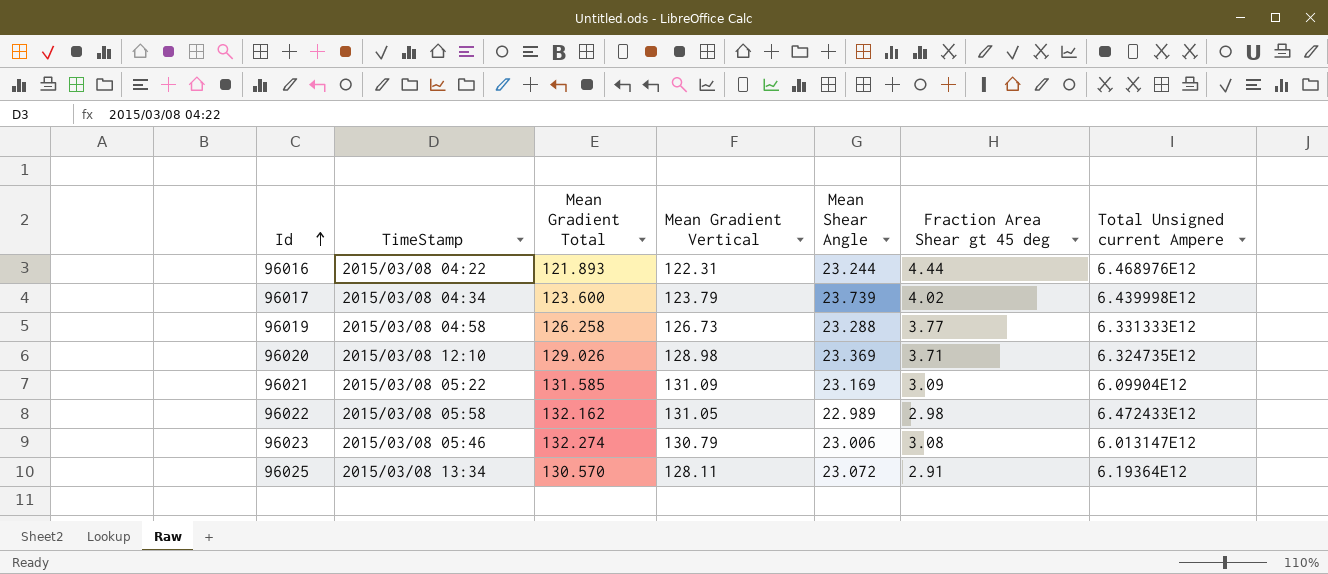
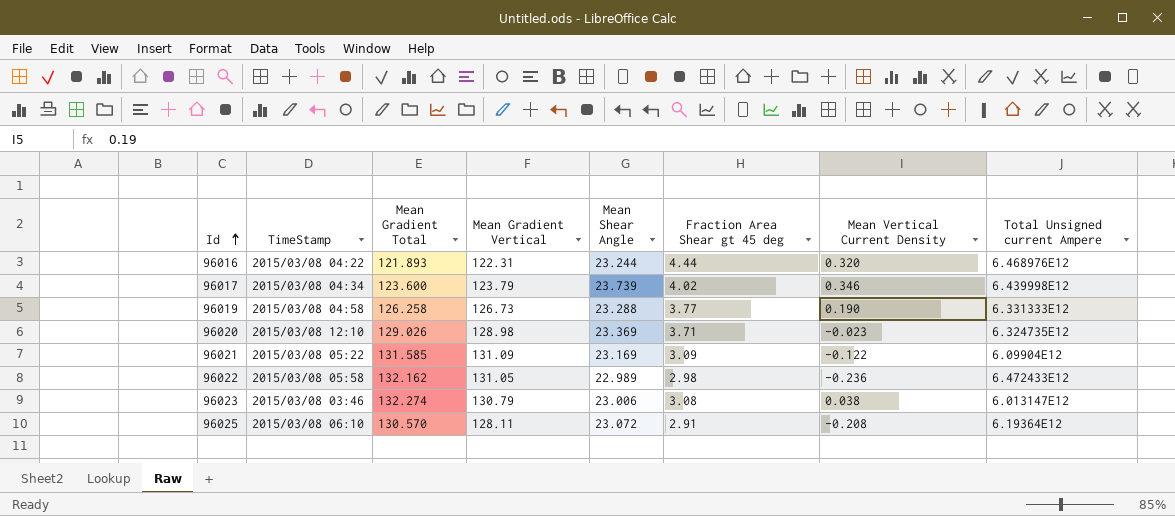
column Mean Vertical Current Density | position: none -> 7
96023 | TimeStamp: 2015/03/08 05:46 -> 2015/03/08 03:46
96025 | TimeStamp: 2015/03/08 13:34 -> 2015/03/08 06:10

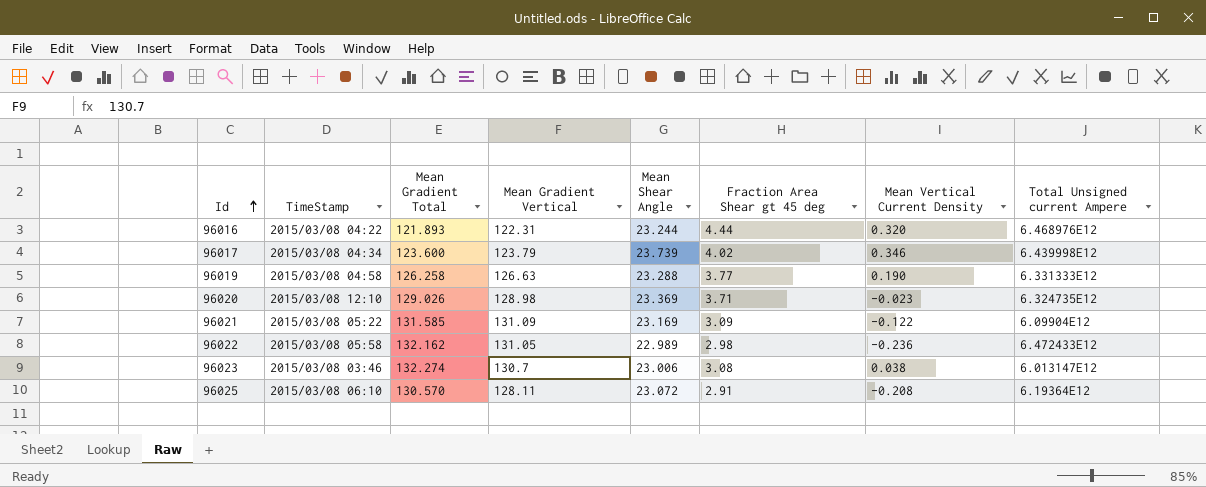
96019 | Mean Gradient Vertical: 126.73 -> 126.63
96023 | Mean Gradient Vertical: 130.79 -> 130.7

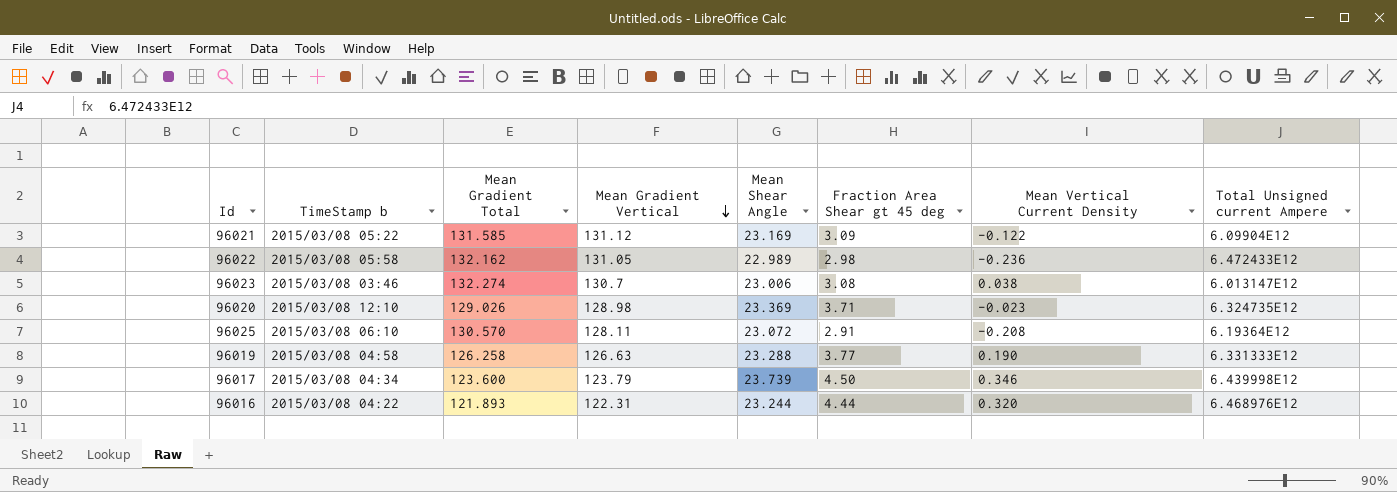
row order: Id ascending -> Mean Gradient Vertical descending
column name: TimeStamp -> TimeStamp b
96021 | Mean Gradient Vertical: 131.09 -> 131.12
96017 | Fraction Area Shear gt 45 deg: 4.02 -> 4.50

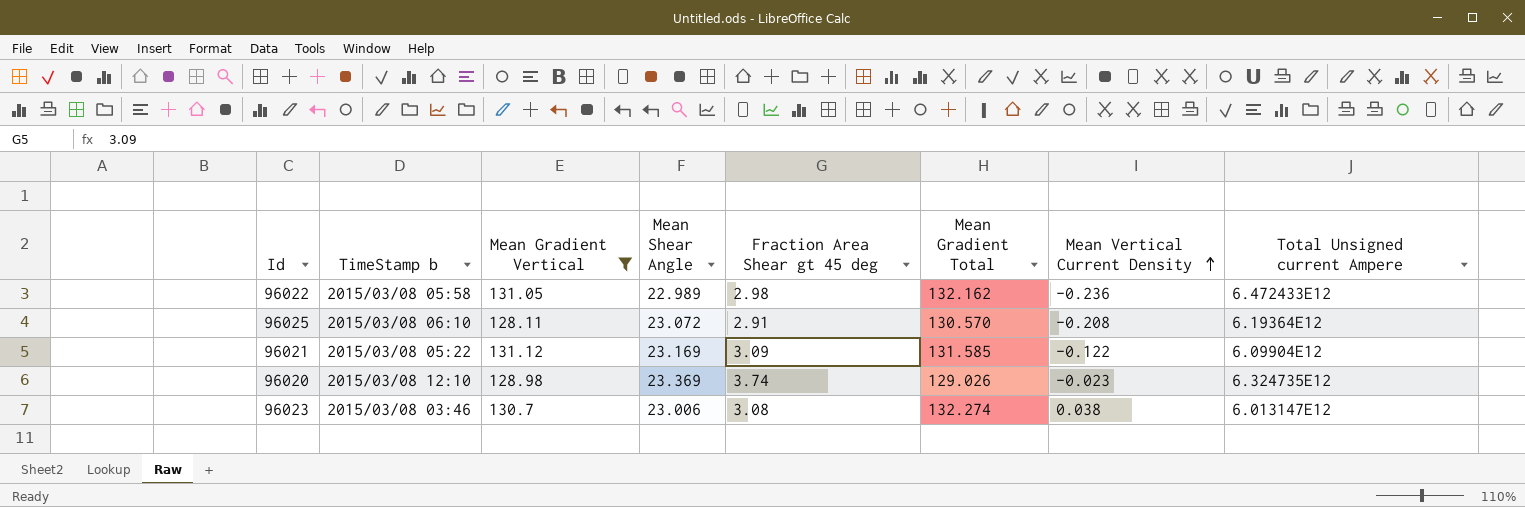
filter: none -> Mean Gradient Vertical >= 128.11
row order: Mean Gradient Vertical descending -> Mean Vertical Current Density ascending
column Mean Gradient Total | position: 3 -> 6
96020 | Fraction Area Shear gt 45 deg: 3.71 -> 3.74

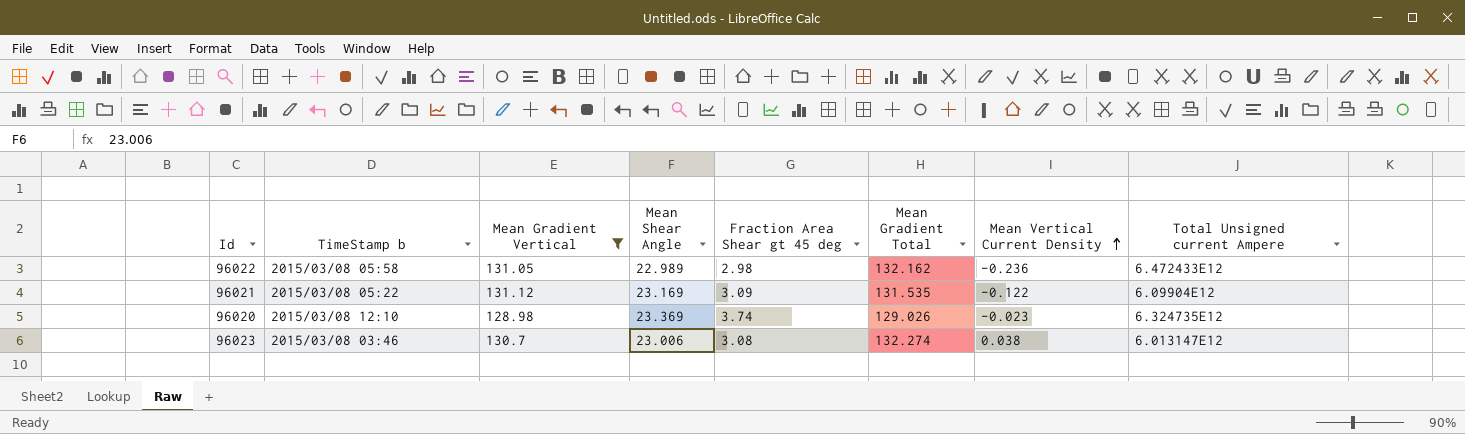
row 96025: 2015/03/08 06:10 | 128.11 | 23.072 | 2.91 | 130.570 | -0.208 | 6.19364E12 -> none
96021 | Mean Gradient Total: 131.585 -> 131.535

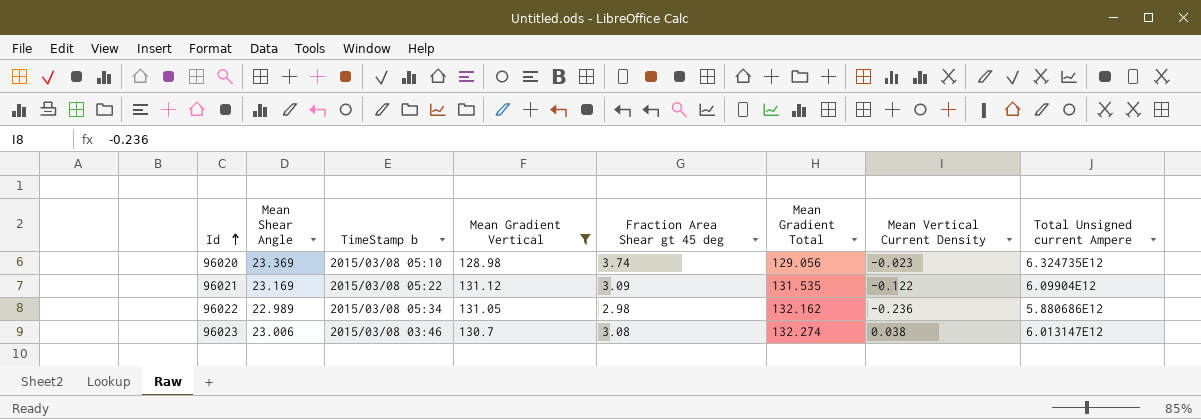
row order: Mean Vertical Current Density ascending -> Id ascending
column Mean Shear Angle | position: 4 -> 2
96020 | TimeStamp b: 2015/03/08 12:10 -> 2015/03/08 05:10
96020 | Mean Gradient Total: 129.026 -> 129.056
96022 | TimeStamp b: 2015/03/08 05:58 -> 2015/03/08 05:34
96022 | Total Unsigned current Ampere: 6.472433E12 -> 5.880686E12

